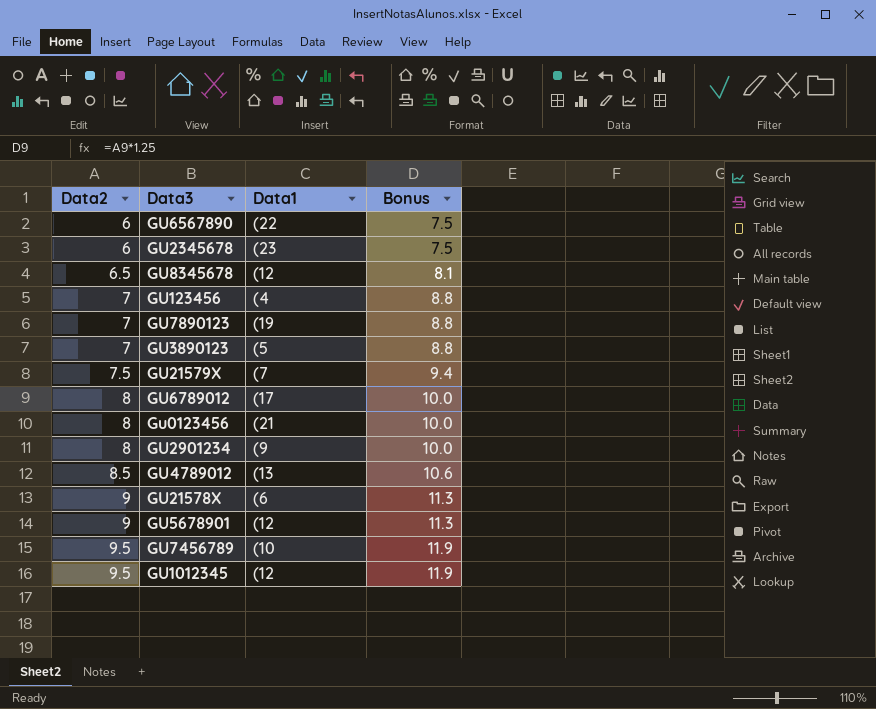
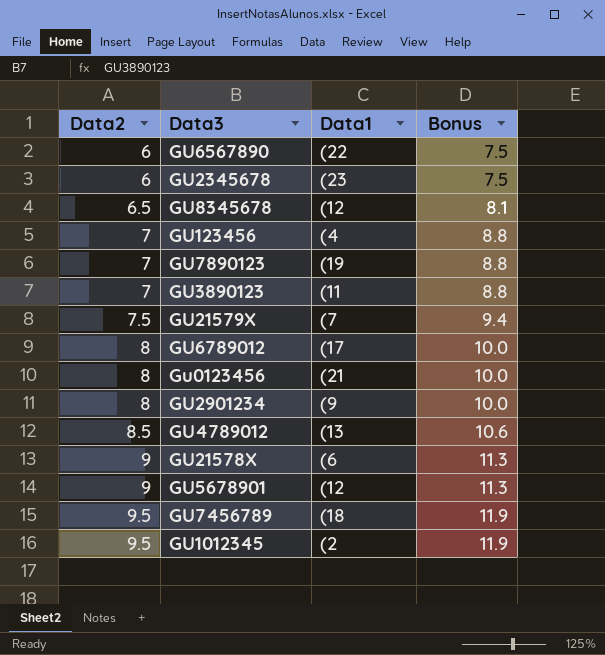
GU3890123 | Data1: (5 -> (11
GU7456789 | Data1: (10 -> (18
GU1012345 | Data1: (12 -> (2

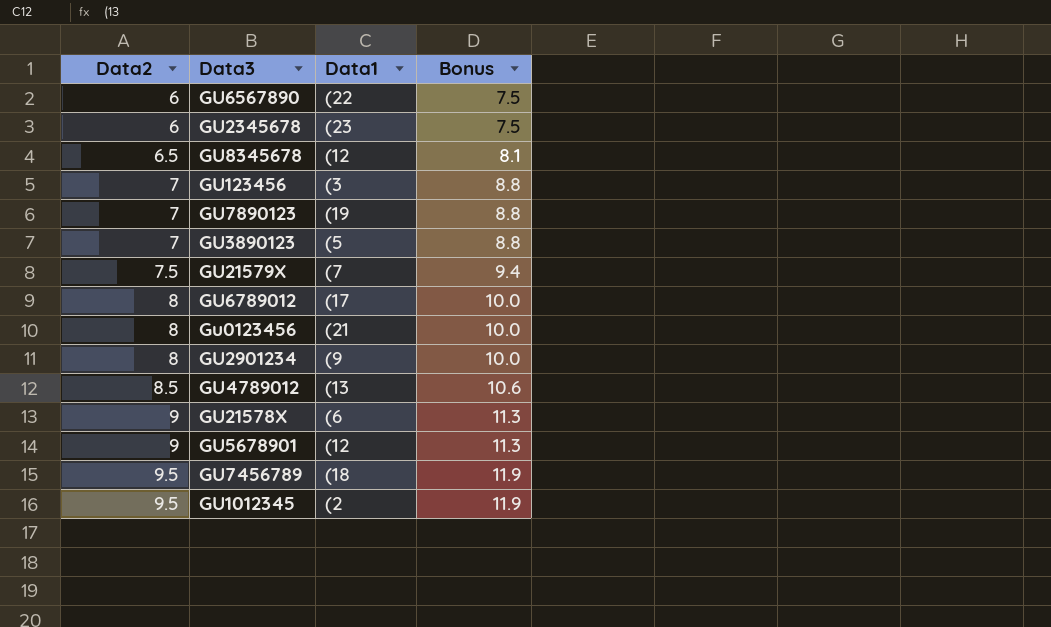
GU123456 | Data1: (4 -> (3
GU3890123 | Data1: (11 -> (5

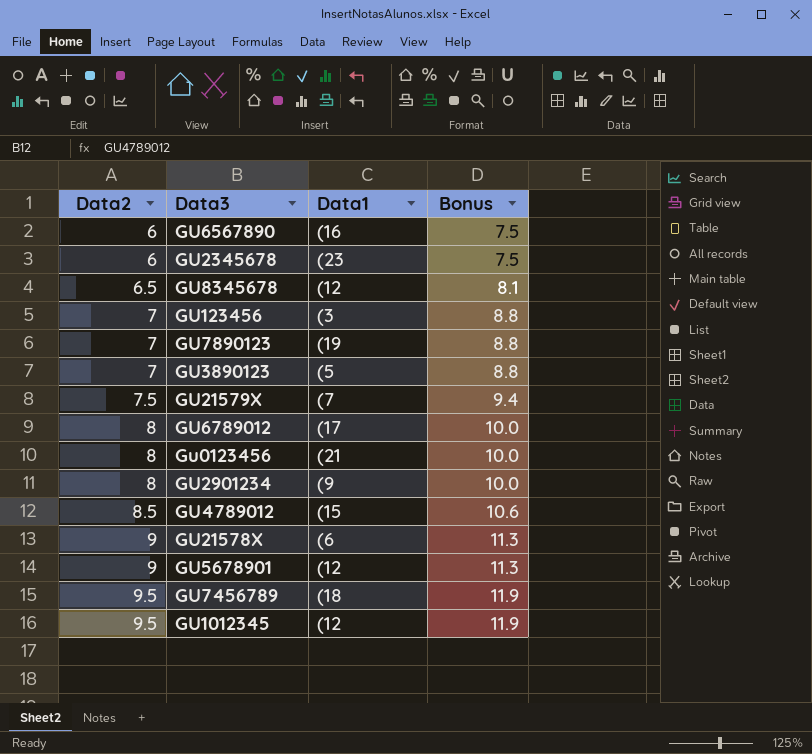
GU6567890 | Data1: (22 -> (16
GU4789012 | Data1: (13 -> (15
GU1012345 | Data1: (2 -> (12

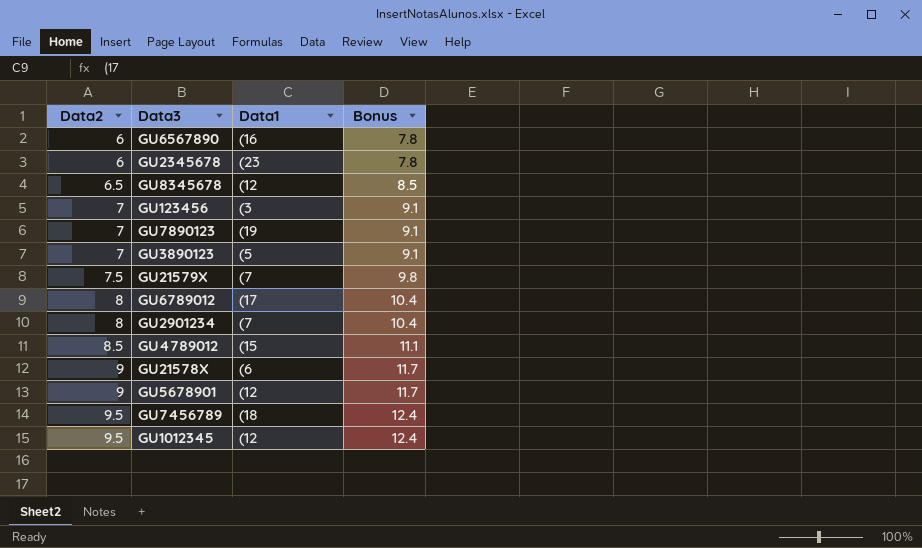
column Bonus | formula: [Data2] * 1.25 -> [Data2] * 1.3
row Gu0123456: 8 | (21 | 10.0 -> none
GU2901234 | Data1: (9 -> (7

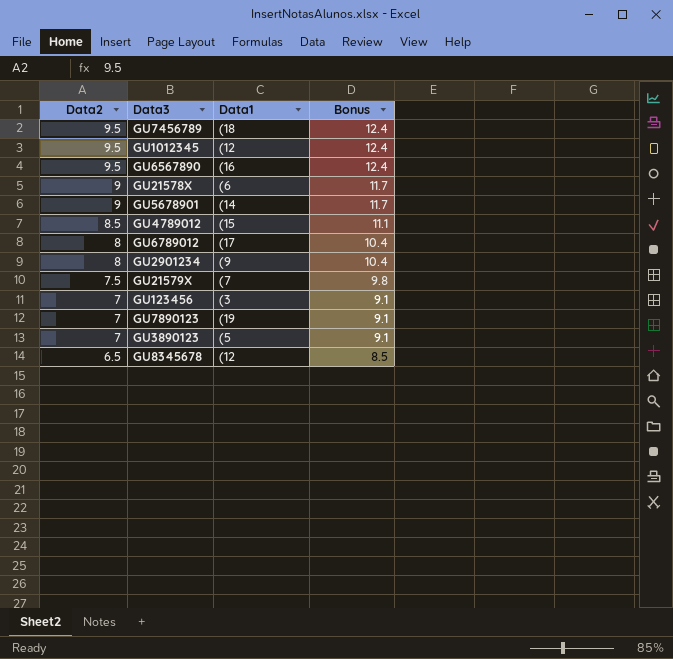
row order: Data2 ascending -> Data2 descending
row GU2345678: 6 | (23 | 7.8 -> none
GU6567890 | Data2: 6 -> 9.5
GU6567890 | Bonus: 7.8 -> 12.4
GU5678901 | Data1: (12 -> (14
GU2901234 | Data1: (7 -> (9

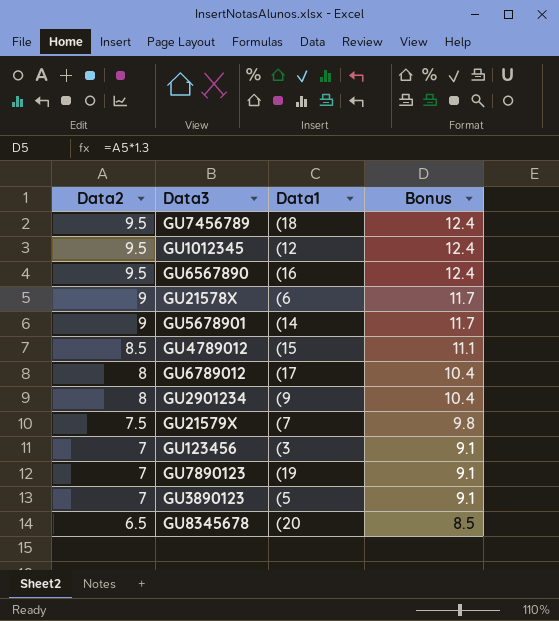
GU8345678 | Data1: (12 -> (20

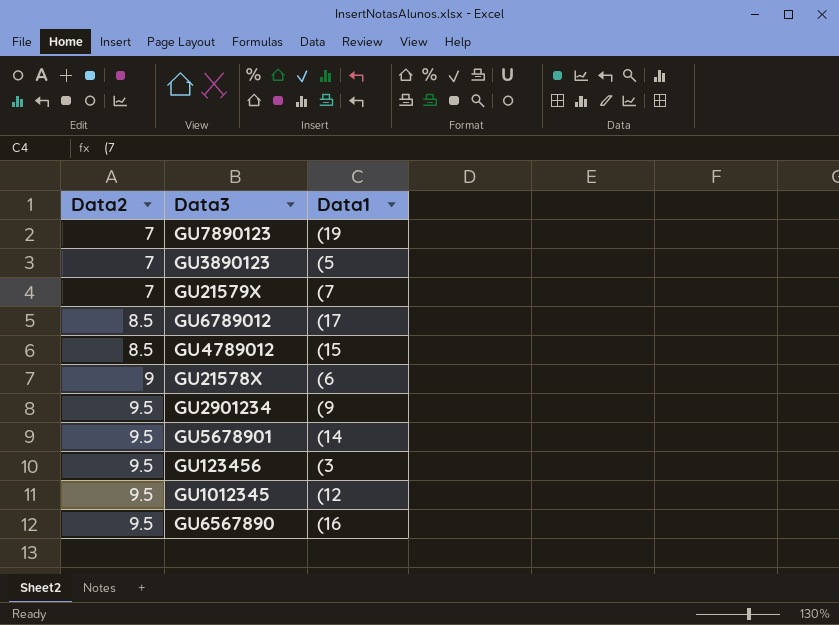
row order: Data2 descending -> Data2 ascending
column Bonus | formula: [Data2] * 1.3 -> none
row GU7456789: 9.5 | (18 | 12.4 -> none
row GU8345678: 6.5 | (20 | 8.5 -> none
GU21579X | Data2: 7.5 -> 7
GU6789012 | Data2: 8 -> 8.5
GU2901234 | Data2: 8 -> 9.5
GU5678901 | Data2: 9 -> 9.5
GU123456 | Data2: 7 -> 9.5

